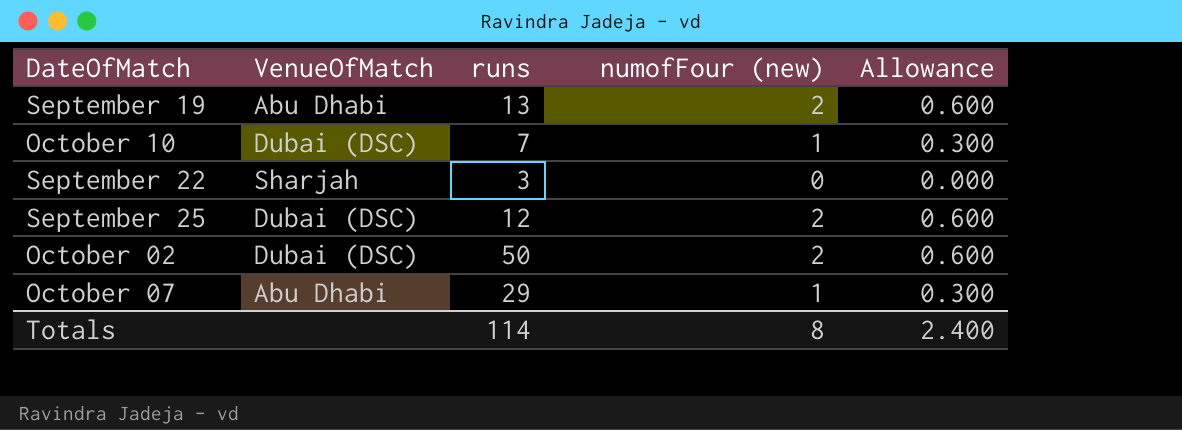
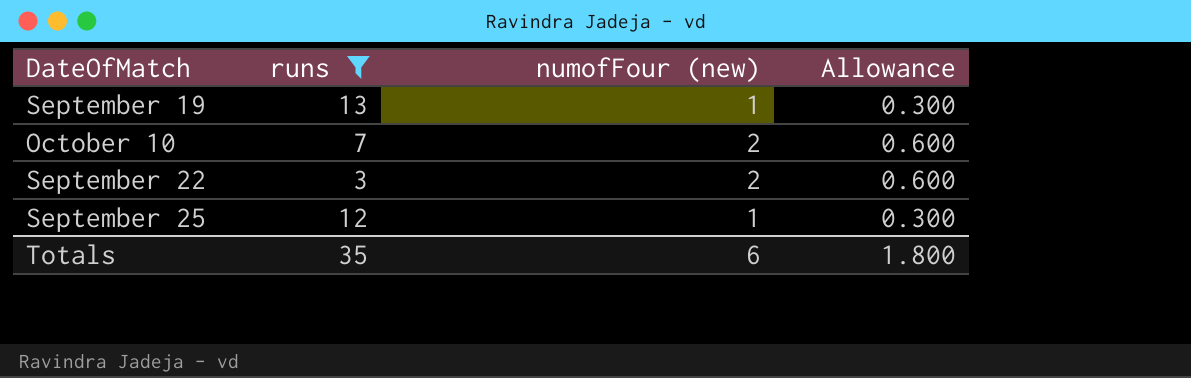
filter: none -> runs <= 13
column VenueOfMatch | position: 2 -> none
September 19 | numofFour (new): 2 -> 1
September 19 | Allowance: 0.600 -> 0.300
October 10 | numofFour (new): 1 -> 2
October 10 | Allowance: 0.300 -> 0.600
September 22 | numofFour (new): 0 -> 2
September 22 | Allowance: 0.000 -> 0.600
September 25 | numofFour (new): 2 -> 1
September 25 | Allowance: 0.600 -> 0.300
Totals | runs: 114 -> 35
Totals | numofFour (new): 8 -> 6
Totals | Allowance: 2.400 -> 1.800

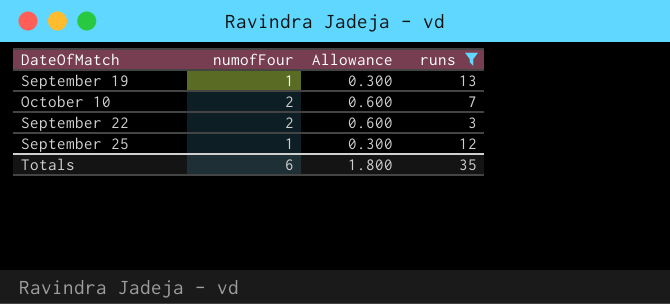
column name: numofFour (new) -> numofFour
column runs | position: 2 -> 4

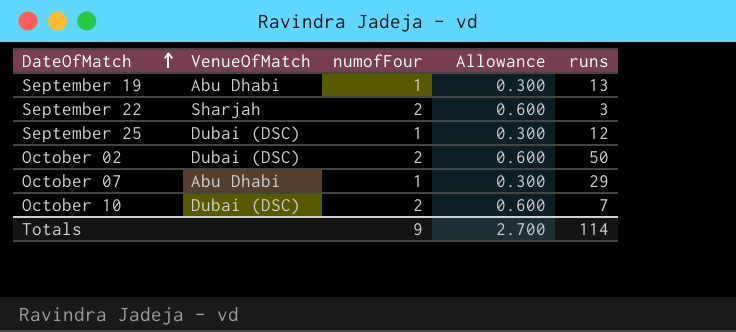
filter: runs <= 13 -> none
row order: none -> DateOfMatch ascending
column VenueOfMatch | position: none -> 2
Totals | numofFour: 6 -> 9
Totals | Allowance: 1.800 -> 2.700
Totals | runs: 35 -> 114

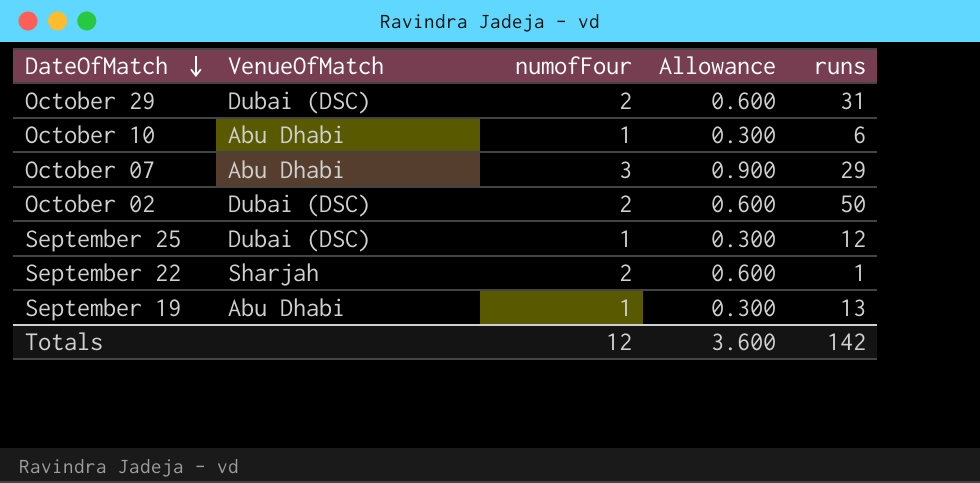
row order: DateOfMatch ascending -> DateOfMatch descending
row October 29: none -> Dubai (DSC) | 2 | 0.600 | 31
October 10 | VenueOfMatch: Dubai (DSC) -> Abu Dhabi
October 10 | numofFour: 2 -> 1
October 10 | Allowance: 0.600 -> 0.300
October 10 | runs: 7 -> 6
October 07 | numofFour: 1 -> 3
October 07 | Allowance: 0.300 -> 0.900
September 22 | runs: 3 -> 1
Totals | numofFour: 9 -> 12
Totals | Allowance: 2.700 -> 3.600
Totals | runs: 114 -> 142

